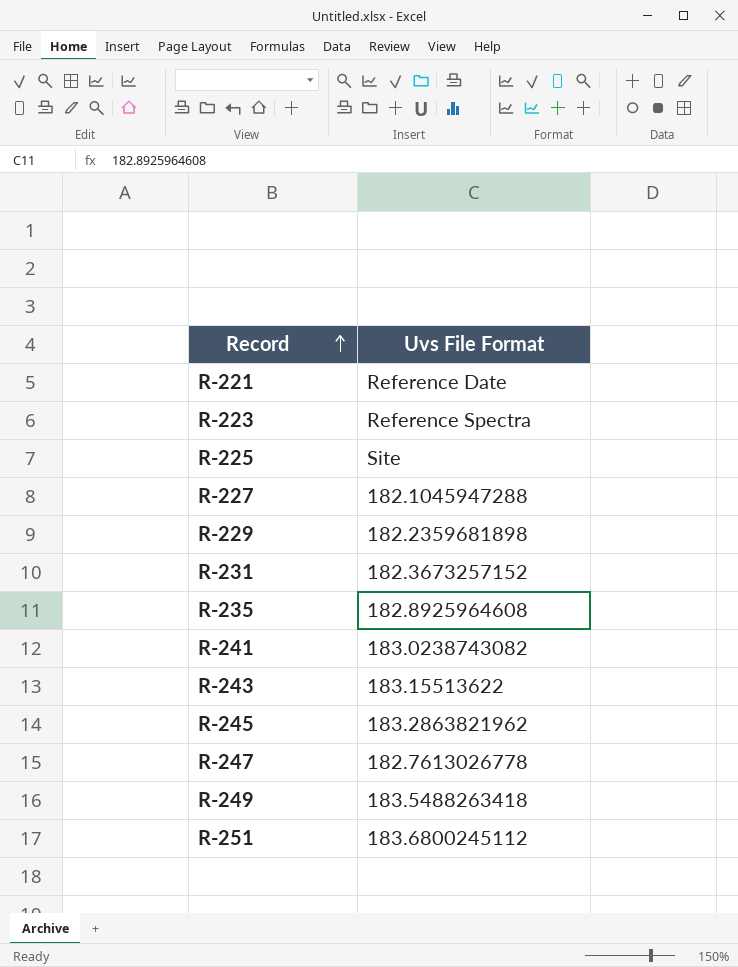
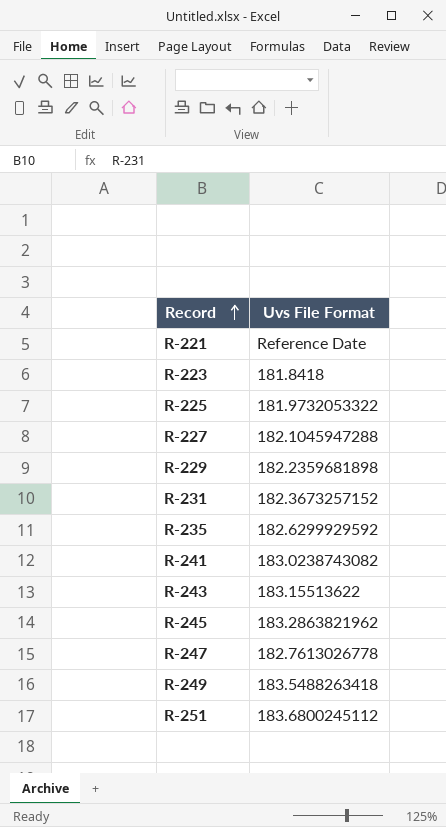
R-223 | Uvs File Format: Reference Spectra -> 181.8418
R-225 | Uvs File Format: Site -> 181.9732053322
R-235 | Uvs File Format: 182.8925964608 -> 182.6299929592

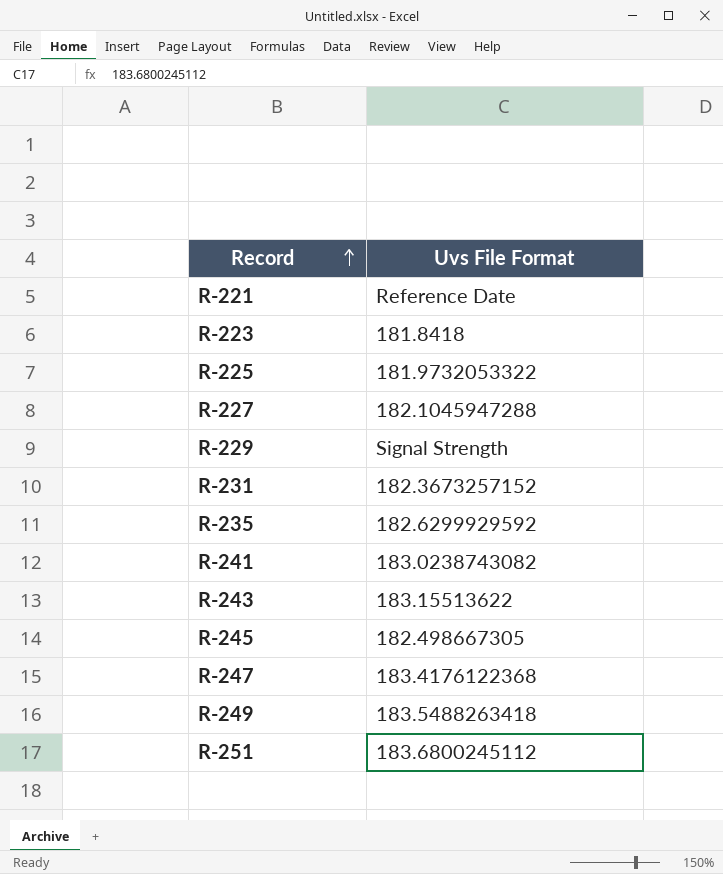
R-229 | Uvs File Format: 182.2359681898 -> Signal Strength
R-245 | Uvs File Format: 183.2863821962 -> 182.498667305
R-247 | Uvs File Format: 182.7613026778 -> 183.4176122368

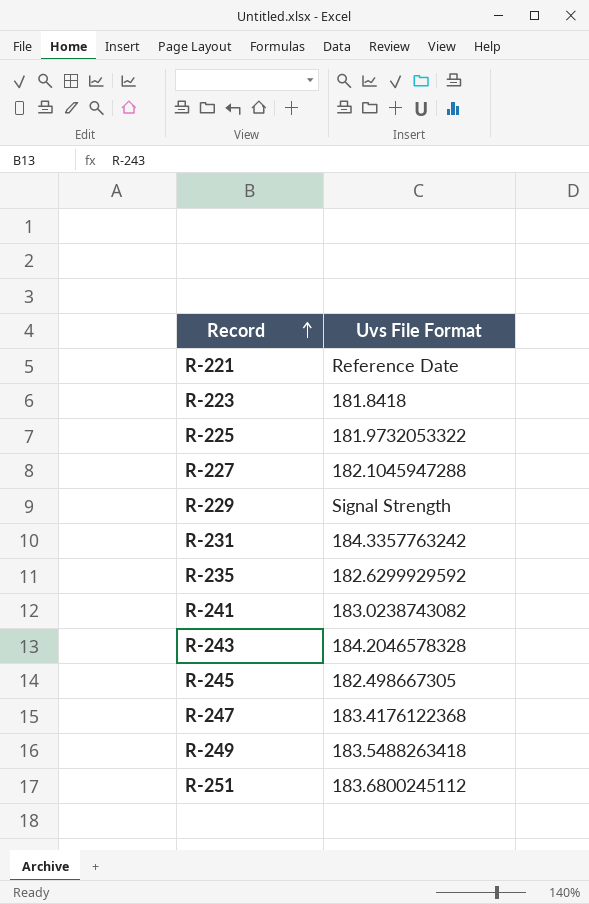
R-231 | Uvs File Format: 182.3673257152 -> 184.3357763242
R-243 | Uvs File Format: 183.15513622 -> 184.2046578328

